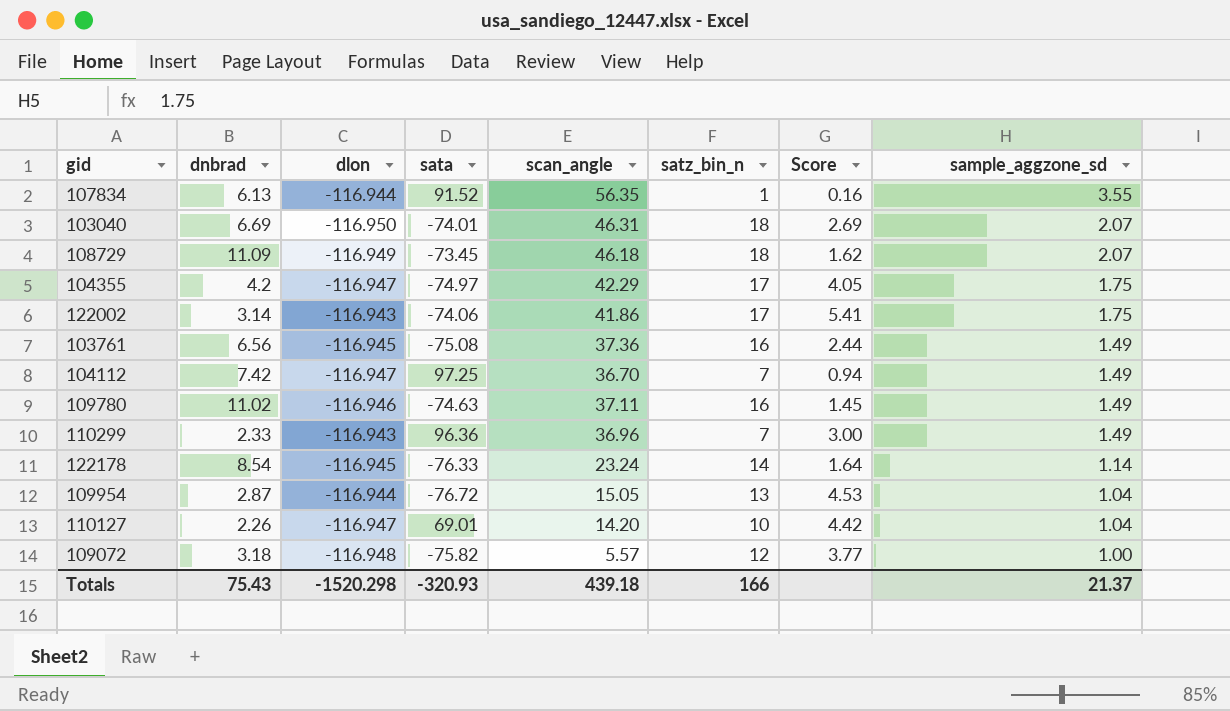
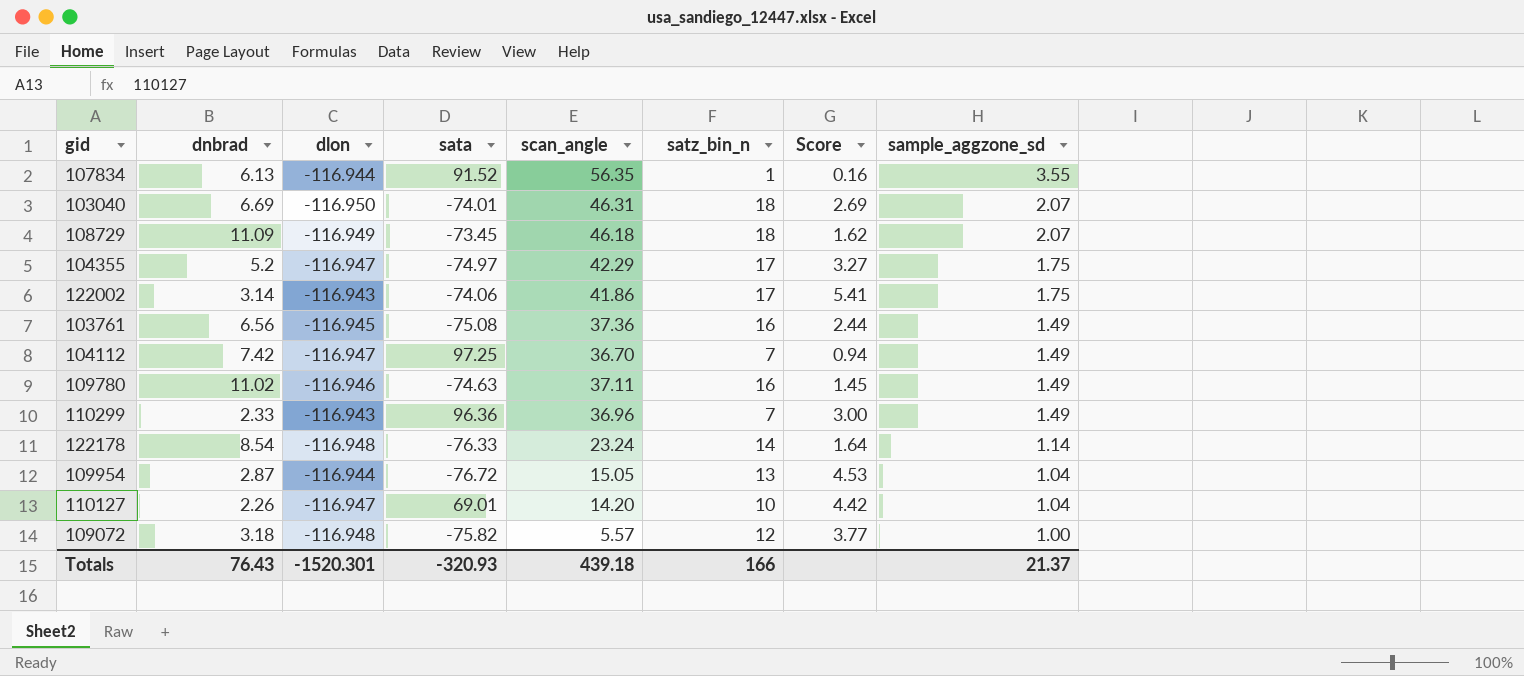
104355 | dnbrad: 4.2 -> 5.2
104355 | Score: 4.05 -> 3.27
122178 | dlon: -116.945 -> -116.948
Totals | dnbrad: 75.43 -> 76.43
Totals | dlon: -1520.298 -> -1520.301

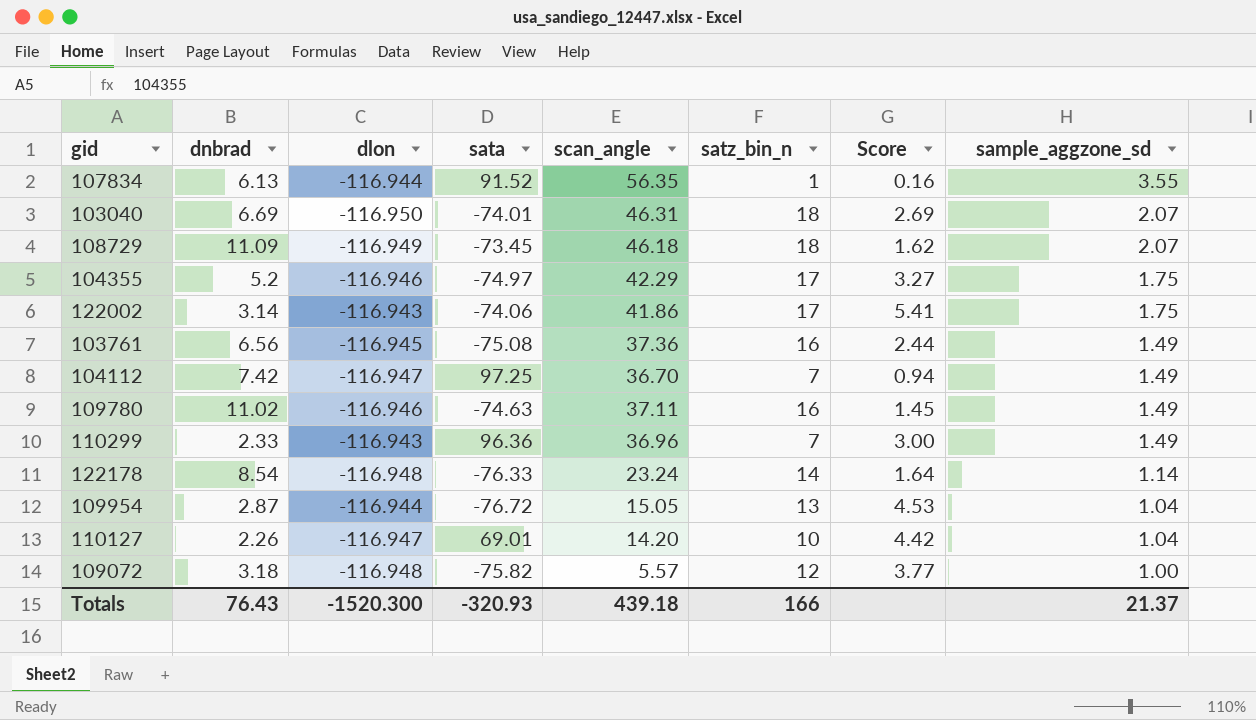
104355 | dlon: -116.947 -> -116.946
Totals | dlon: -1520.301 -> -1520.300

